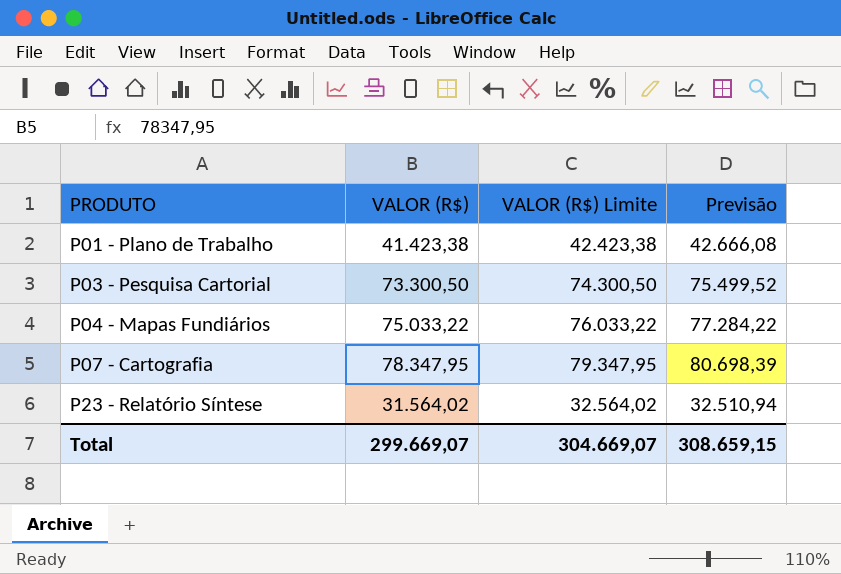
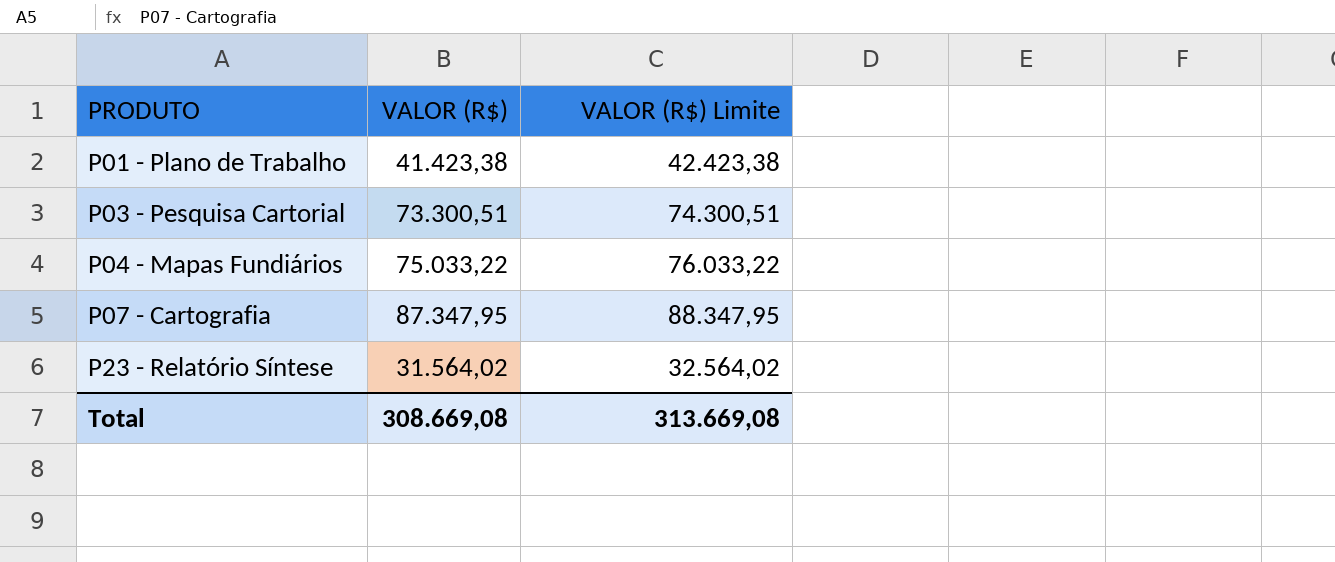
column Previsão | formula: [VALOR (R$)] * 1,03 -> none
P03 - Pesquisa Cartorial | VALOR (R$): 73.300,50 -> 73.300,51
P03 - Pesquisa Cartorial | VALOR (R$) Limite: 74.300,50 -> 74.300,51
P07 - Cartografia | VALOR (R$): 78.347,95 -> 87.347,95
P07 - Cartografia | VALOR (R$) Limite: 79.347,95 -> 88.347,95
Total | VALOR (R$): 299.669,07 -> 308.669,08
Total | VALOR (R$) Limite: 304.669,07 -> 313.669,08

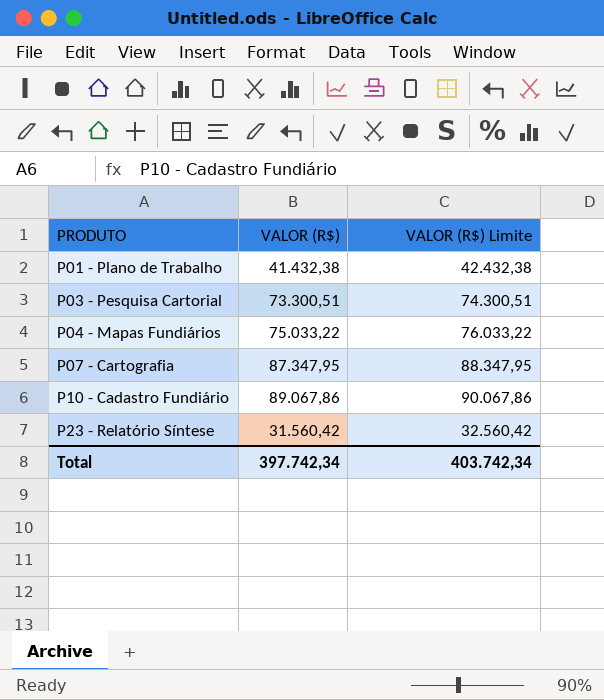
P01 - Plano de Trabalho | VALOR (R$): 41.423,38 -> 41.432,38
P01 - Plano de Trabalho | VALOR (R$) Limite: 42.423,38 -> 42.432,38
row P10 - Cadastro Fundiário: none -> 89.067,86 | 90.067,86
P23 - Relatório Síntese | VALOR (R$): 31.564,02 -> 31.560,42
P23 - Relatório Síntese | VALOR (R$) Limite: 32.564,02 -> 32.560,42
Total | VALOR (R$): 308.669,08 -> 397.742,34
Total | VALOR (R$) Limite: 313.669,08 -> 403.742,34

